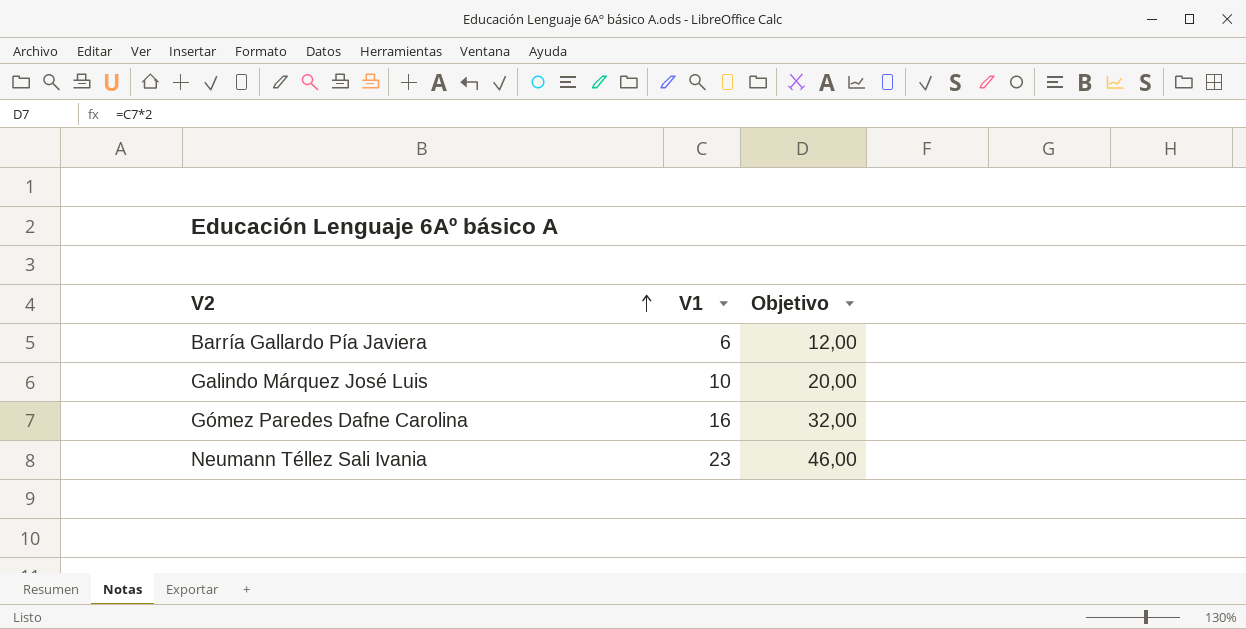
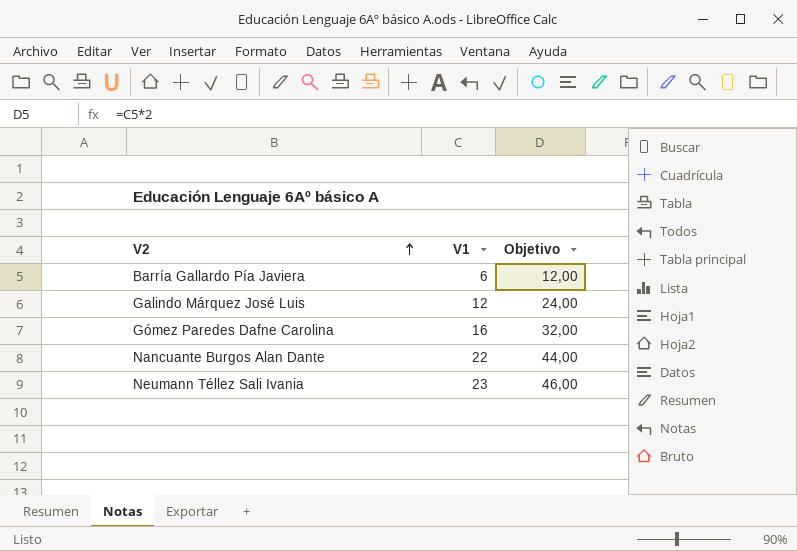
Galindo Márquez José Luis | V1: 10 -> 12
Galindo Márquez José Luis | Objetivo: 20,00 -> 24,00
row Nancuante Burgos Alan Dante: none -> 22 | 44,00

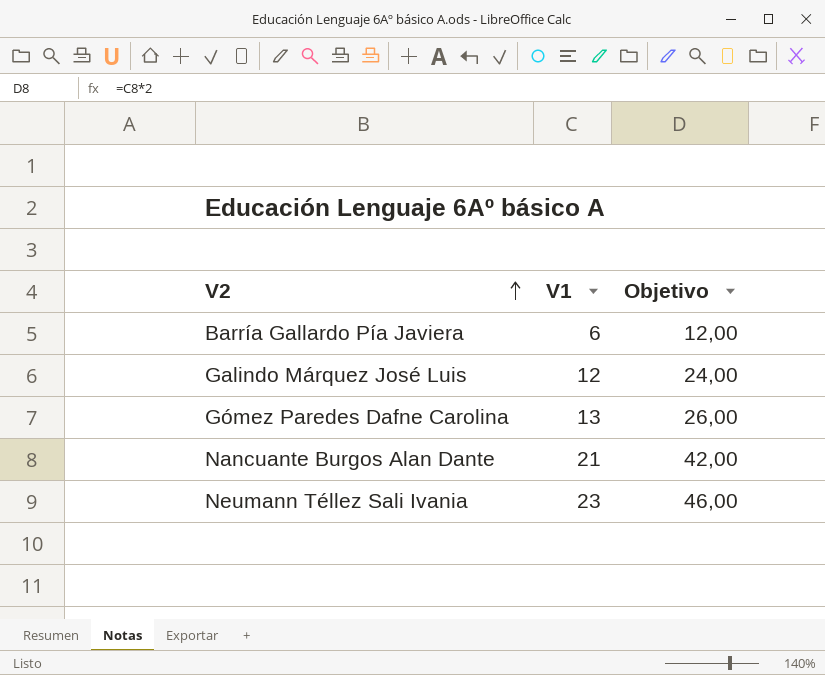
Gómez Paredes Dafne Carolina | V1: 16 -> 13
Gómez Paredes Dafne Carolina | Objetivo: 32,00 -> 26,00
Nancuante Burgos Alan Dante | V1: 22 -> 21
Nancuante Burgos Alan Dante | Objetivo: 44,00 -> 42,00

